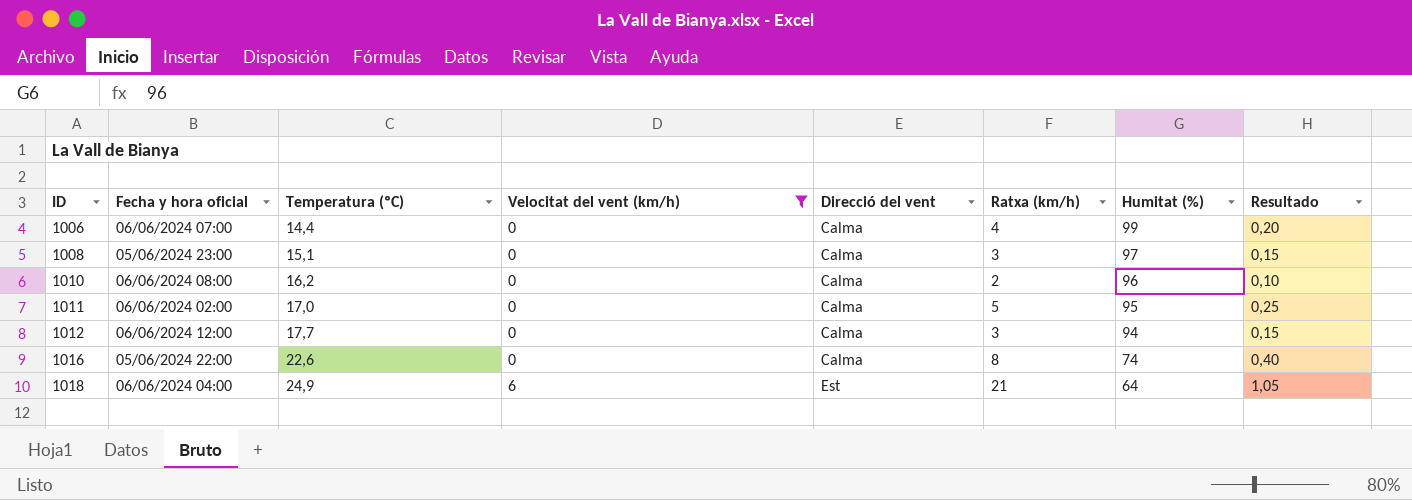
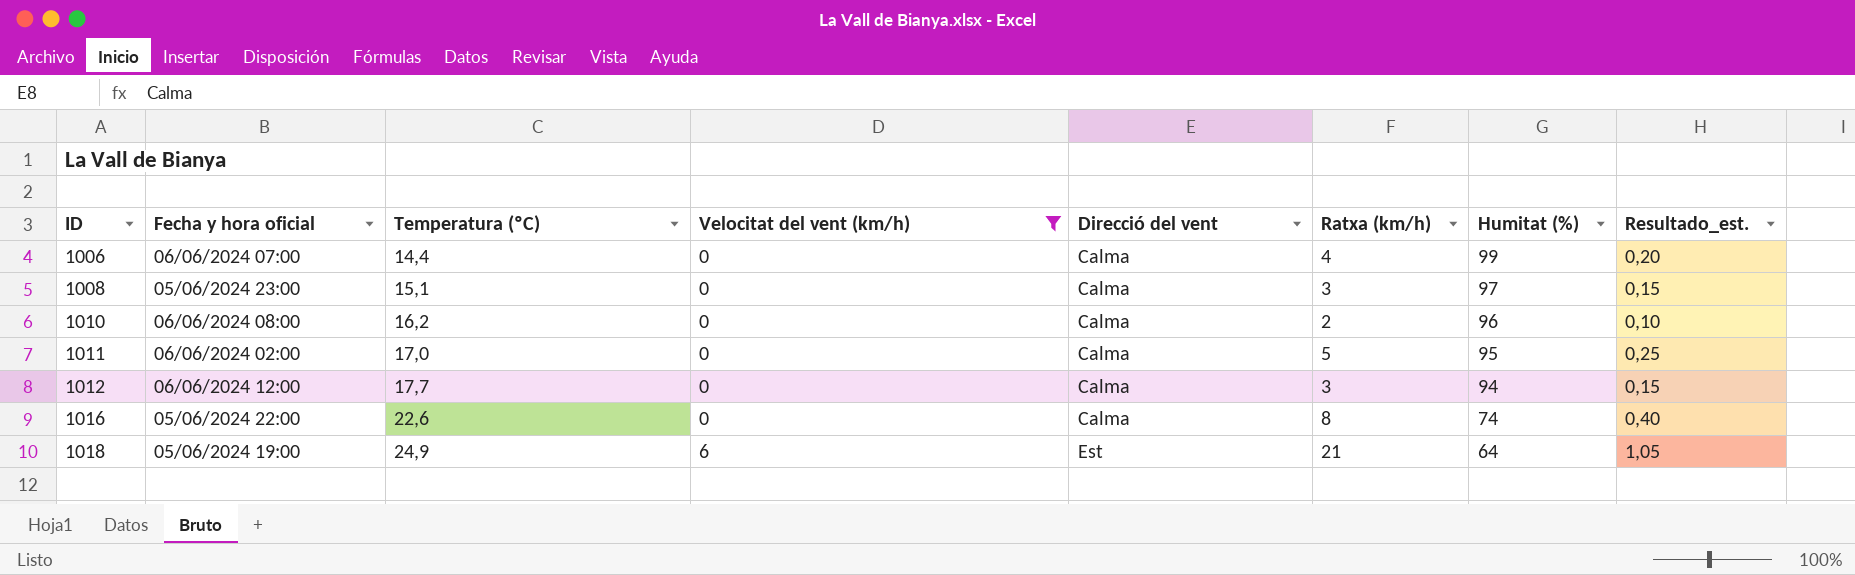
column name: Resultado -> Resultado_est.
1018 | Fecha y hora oficial: 06/06/2024 04:00 -> 05/06/2024 19:00

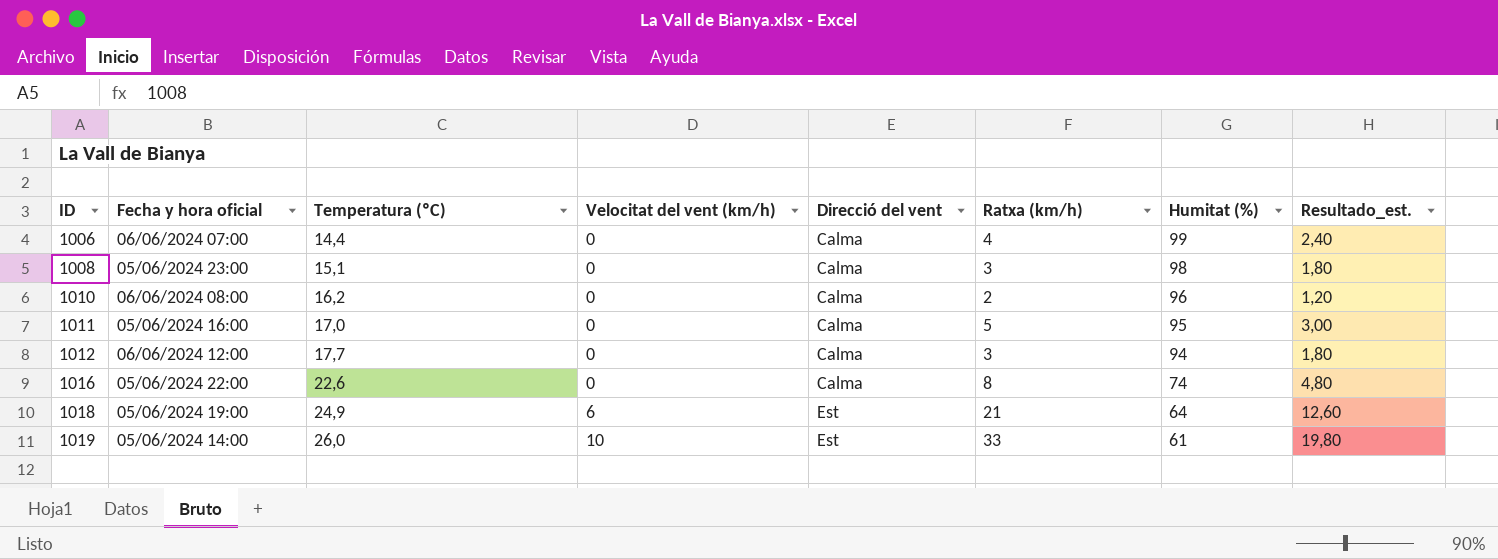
filter: Velocitat del vent (km/h) != 10 -> none
column Resultado_est. | formula: [Ratxa (km/h)] * 0,05 -> [Ratxa (km/h)] * 0,6
1008 | Humitat (%): 97 -> 98
1011 | Fecha y hora oficial: 06/06/2024 02:00 -> 05/06/2024 16:00

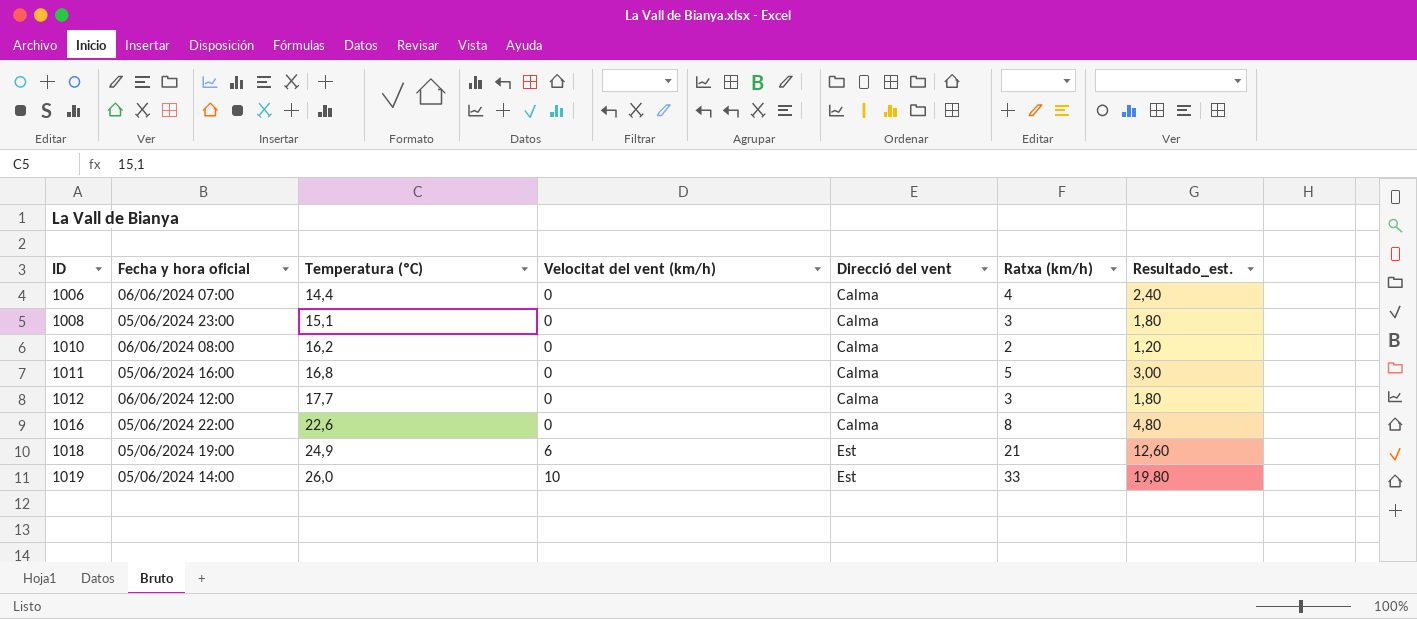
column Humitat (%) | position: 7 -> none
1011 | Temperatura (ºC): 17,0 -> 16,8

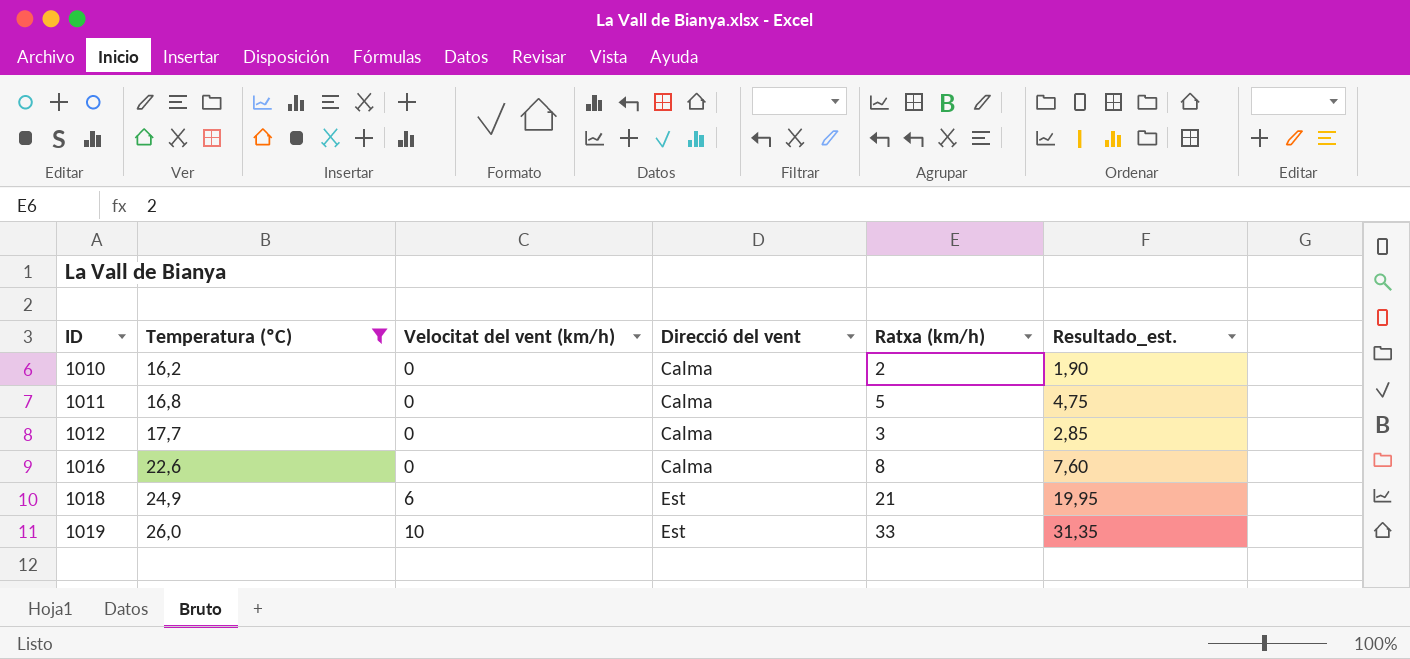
filter: none -> Temperatura (ºC) >= 16,2
column Fecha y hora oficial | position: 2 -> none
column Resultado_est. | formula: [Ratxa (km/h)] * 0,6 -> [Ratxa (km/h)] * 0,95

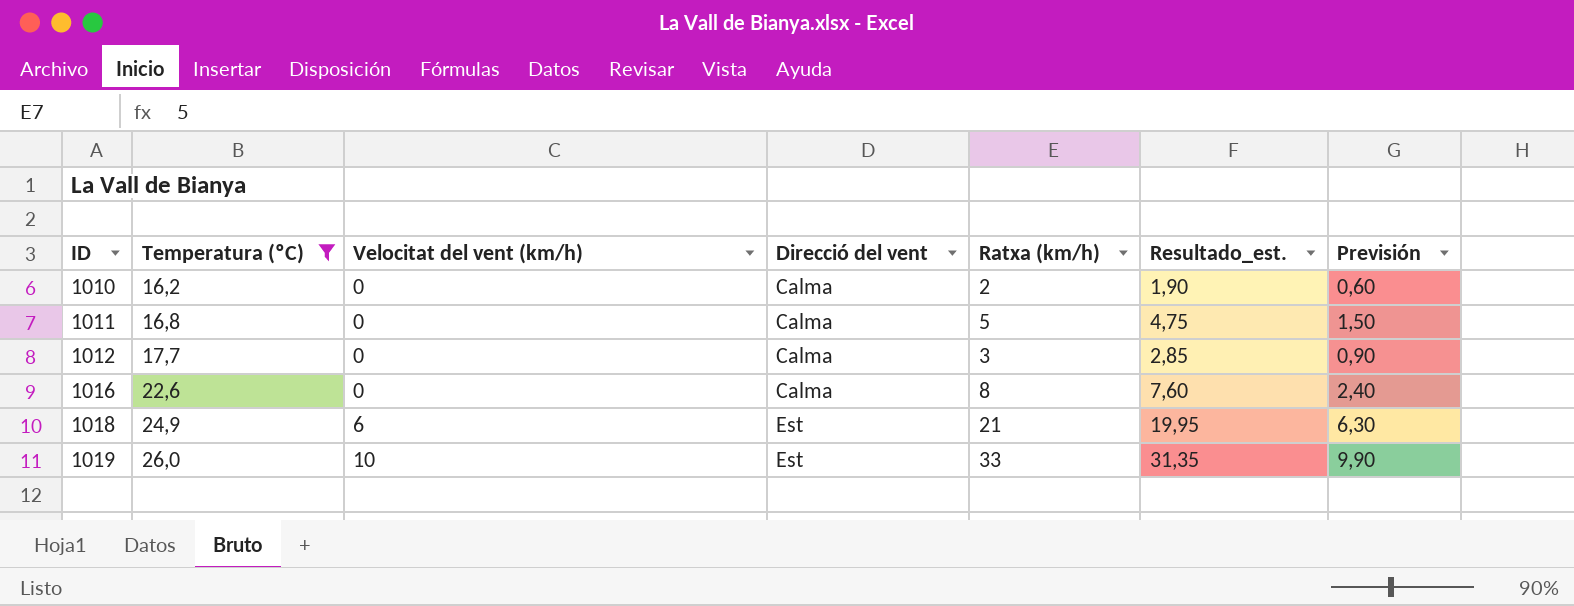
column Previsión | formula: none -> [Ratxa (km/h)] * 0,3

